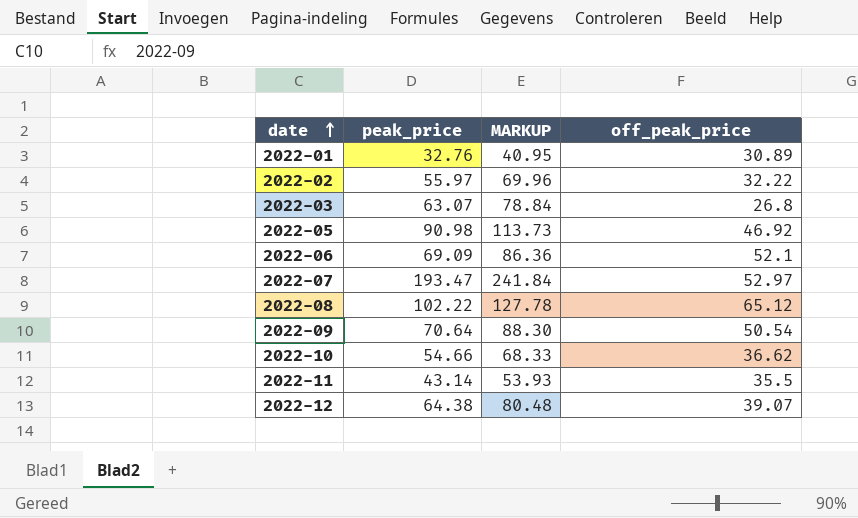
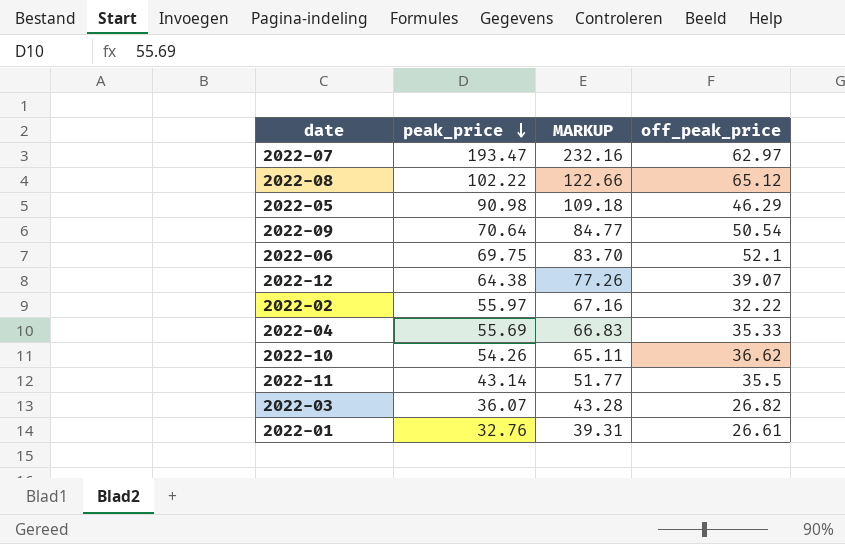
row order: date ascending -> peak_price descending
column MARKUP | formula: [peak_price] * 1.25 -> [peak_price] * 1.2
2022-07 | off_peak_price: 52.97 -> 62.97
2022-05 | off_peak_price: 46.92 -> 46.29
2022-06 | peak_price: 69.09 -> 69.75
row 2022-04: none -> 55.69 | 66.83 | 35.33
2022-10 | peak_price: 54.66 -> 54.26
2022-03 | peak_price: 63.07 -> 36.07
2022-03 | off_peak_price: 26.8 -> 26.82
2022-01 | off_peak_price: 30.89 -> 26.61

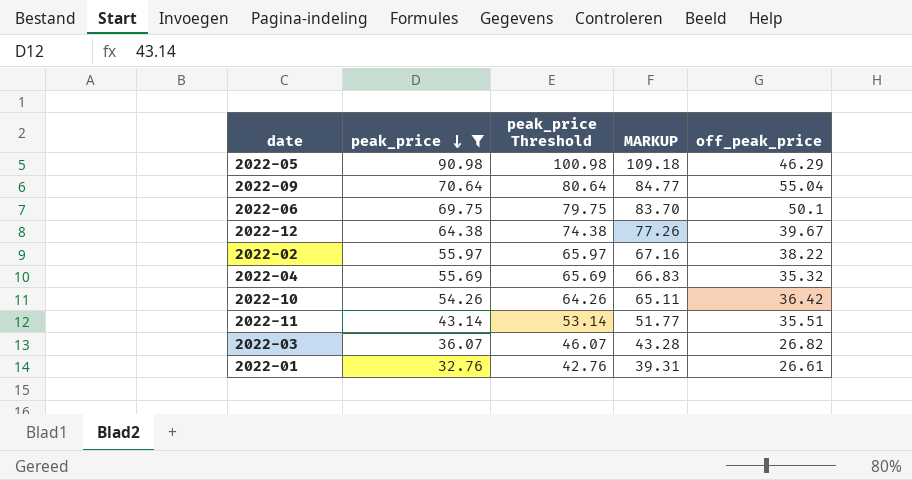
filter: none -> peak_price <= 90.98
column peak_price Threshold | formula: none -> [peak_price] + 10
2022-09 | off_peak_price: 50.54 -> 55.04
2022-06 | off_peak_price: 52.1 -> 50.1
2022-12 | off_peak_price: 39.07 -> 39.67
2022-02 | off_peak_price: 32.22 -> 38.22
2022-04 | off_peak_price: 35.33 -> 35.32
2022-10 | off_peak_price: 36.62 -> 36.42
2022-11 | off_peak_price: 35.5 -> 35.51

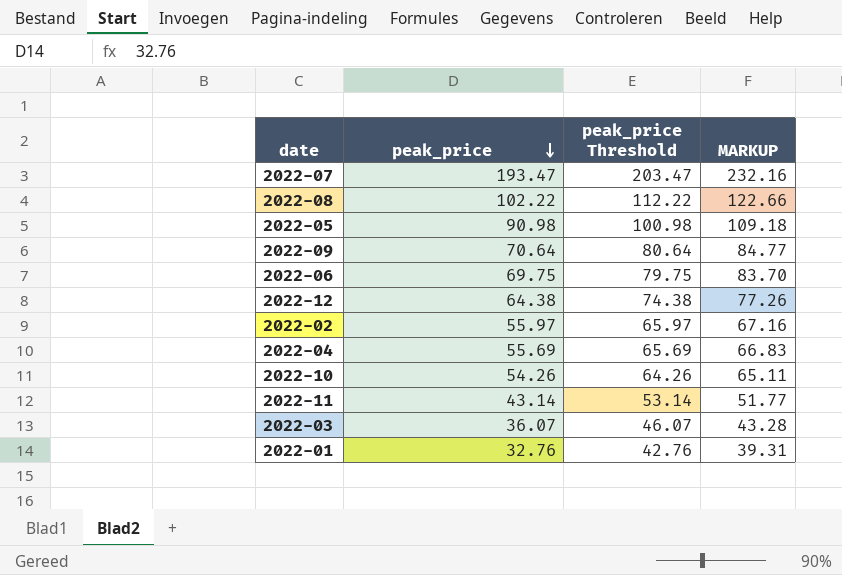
filter: peak_price <= 90.98 -> none
column off_peak_price | position: 5 -> none

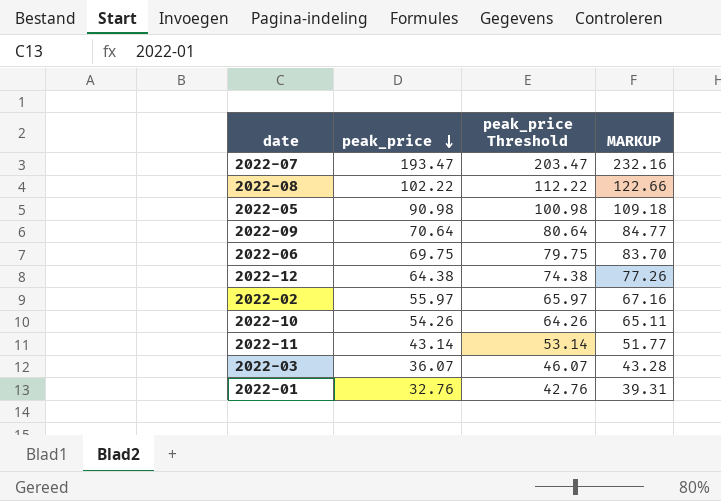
row 2022-04: 55.69 | 65.69 | 66.83 -> none

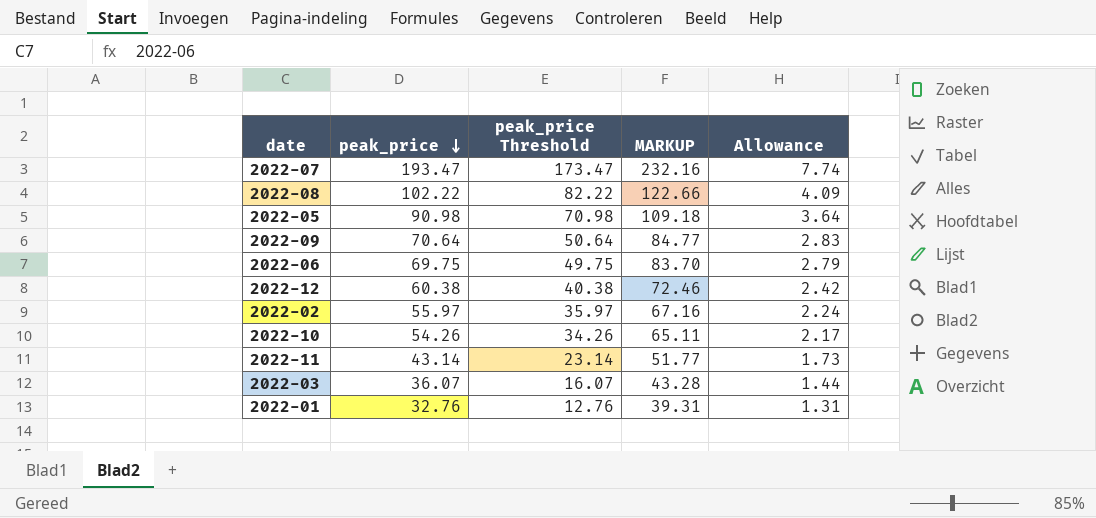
column peak_price Threshold | formula: [peak_price] + 10 -> [peak_price] - 20
column Allowance | formula: none -> [peak_price] * 0.04
2022-12 | peak_price: 64.38 -> 60.38
2022-12 | MARKUP: 77.26 -> 72.46

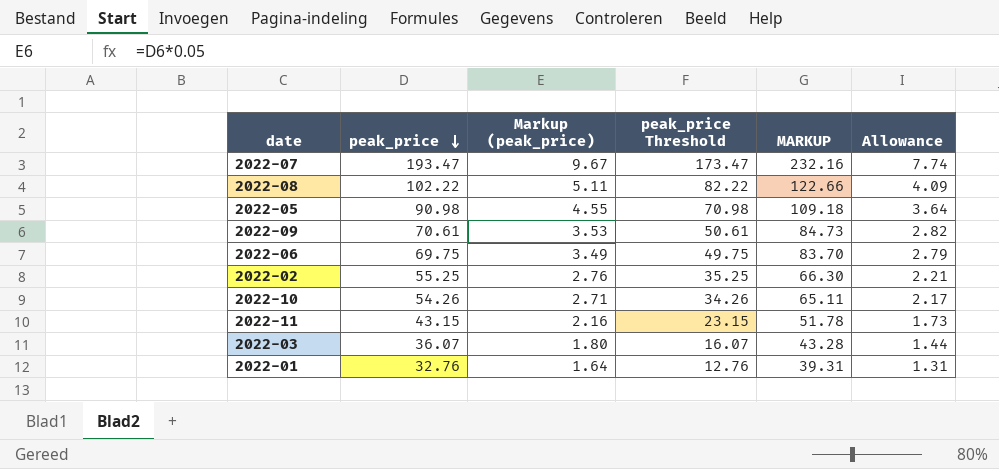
column Markup (peak_price) | formula: none -> [peak_price] * 0.05
row 2022-12: 60.38 | 40.38 | 72.46 | 2.42 -> none
2022-09 | peak_price: 70.64 -> 70.61
2022-09 | peak_price Threshold: 50.64 -> 50.61
2022-09 | MARKUP: 84.77 -> 84.73
2022-09 | Allowance: 2.83 -> 2.82
2022-02 | peak_price: 55.97 -> 55.25
2022-02 | peak_price Threshold: 35.97 -> 35.25
2022-02 | MARKUP: 67.16 -> 66.30
2022-02 | Allowance: 2.24 -> 2.21
2022-11 | peak_price: 43.14 -> 43.15
2022-11 | peak_price Threshold: 23.14 -> 23.15
2022-11 | MARKUP: 51.77 -> 51.78

